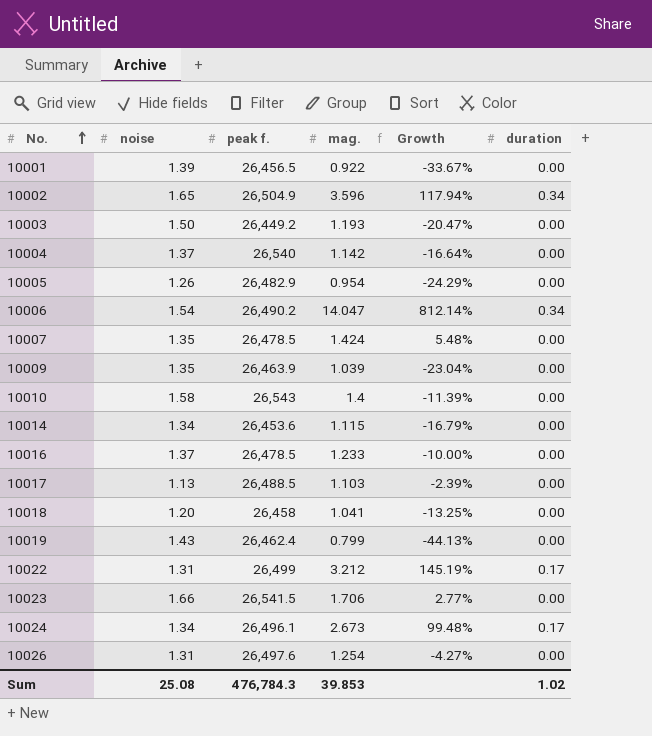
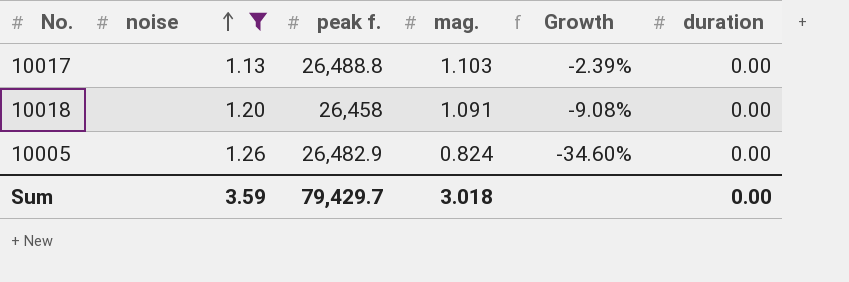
filter: none -> noise <= 1.26
row order: No. ascending -> noise ascending
10017 | peak f.: 26,488.5 -> 26,488.8
10018 | mag.: 1.041 -> 1.091
10018 | Growth: -13.25% -> -9.08%
10005 | mag.: 0.954 -> 0.824
10005 | Growth: -24.29% -> -34.60%
Sum | noise: 25.08 -> 3.59
Sum | peak f.: 476,784.3 -> 79,429.7
Sum | mag.: 39.853 -> 3.018
Sum | duration: 1.02 -> 0.00

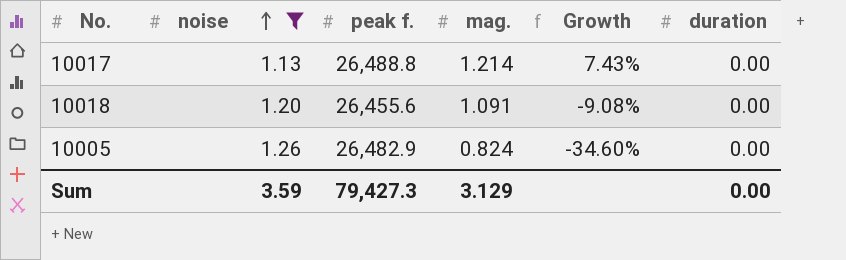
10017 | mag.: 1.103 -> 1.214
10017 | Growth: -2.39% -> 7.43%
10018 | peak f.: 26,458 -> 26,455.6
Sum | peak f.: 79,429.7 -> 79,427.3
Sum | mag.: 3.018 -> 3.129

